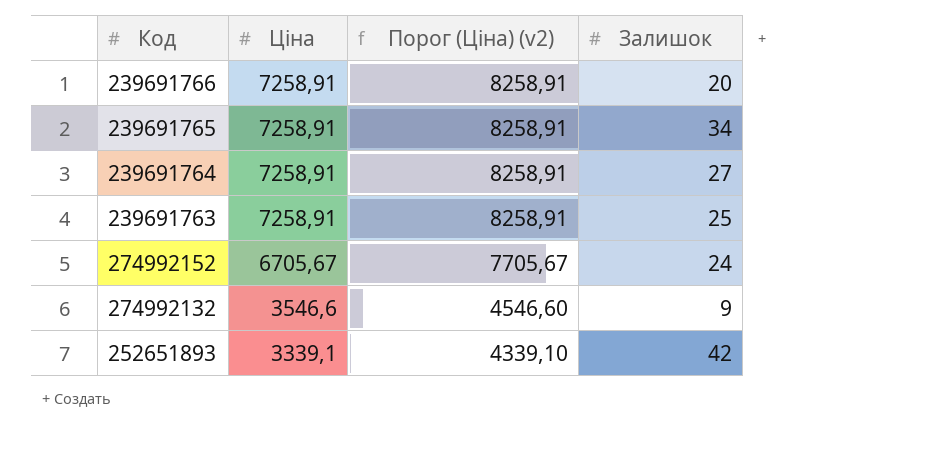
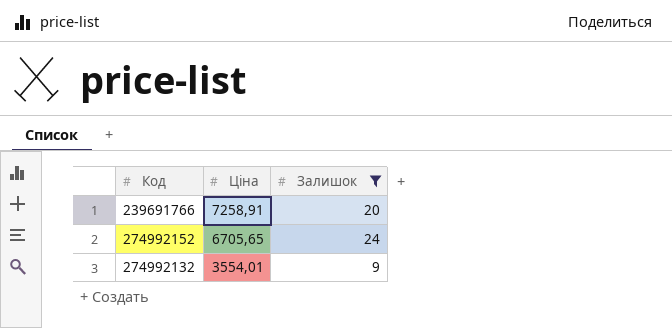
filter: none -> Залишок <= 24
column Порог (Ціна) (v2) | formula: [Ціна] + 1000 -> none
274992152 | Ціна: 6705,67 -> 6705,65
274992132 | Ціна: 3546,6 -> 3554,01

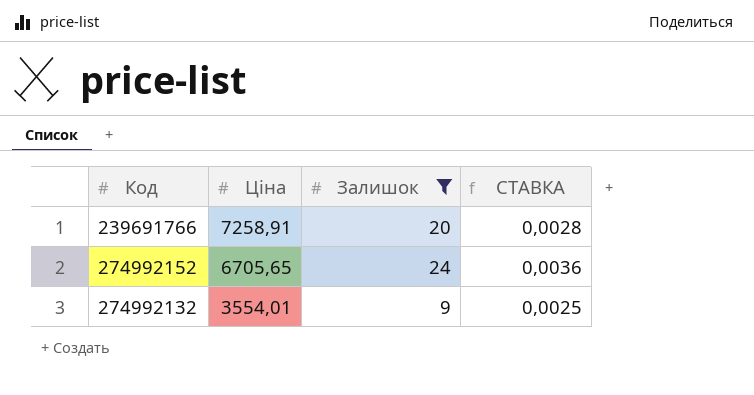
column СТАВКА | formula: none -> [Залишок] / [Ціна]

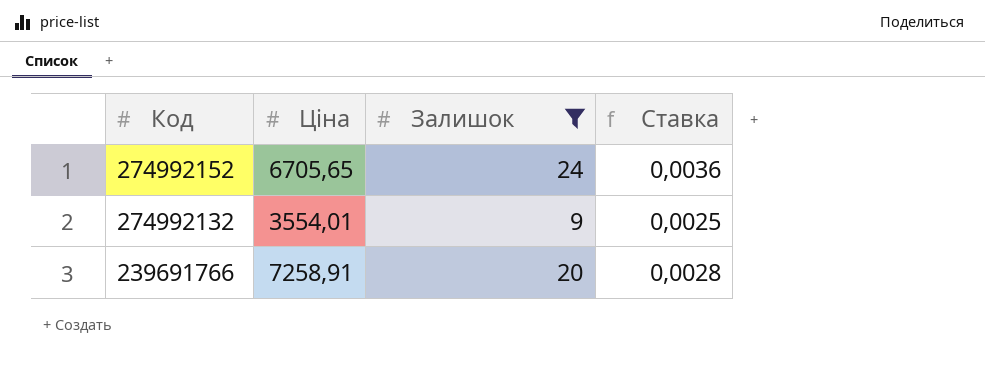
row order: Ціна descending -> Код descending
column name: СТАВКА -> Ставка

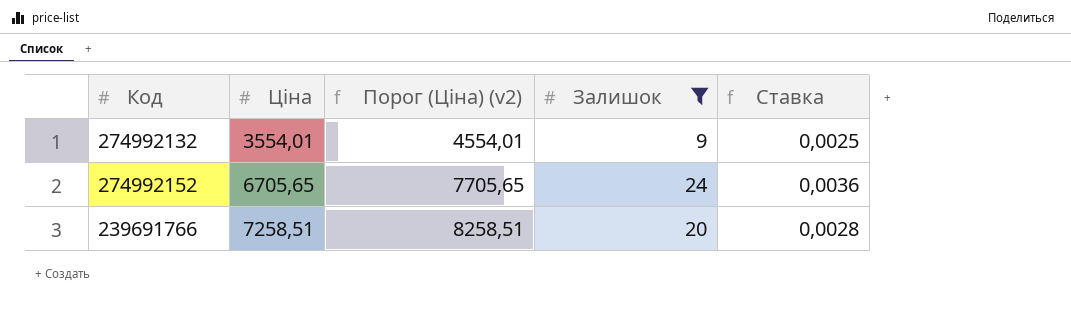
row order: Код descending -> Ціна ascending
column Порог (Ціна) (v2) | formula: none -> [Ціна] + 1000
239691766 | Ціна: 7258,91 -> 7258,51

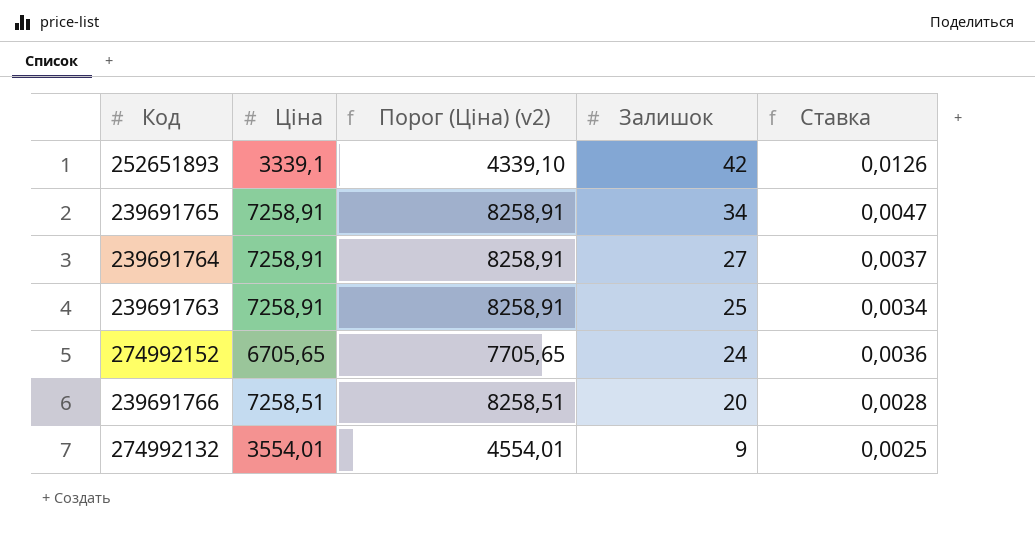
filter: Залишок <= 24 -> none
row order: Ціна ascending -> Залишок descending

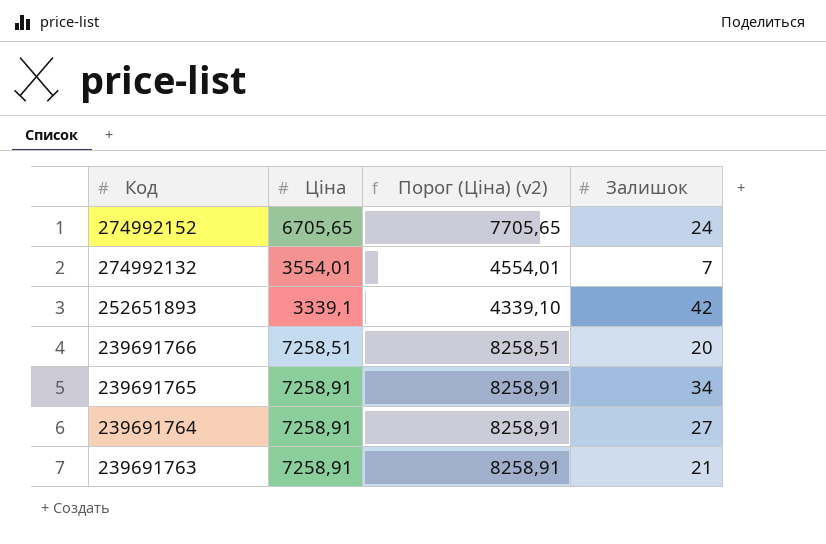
row order: Залишок descending -> Код descending
column Ставка | formula: [Залишок] / [Ціна] -> none
274992132 | Залишок: 9 -> 7
239691763 | Залишок: 25 -> 21

